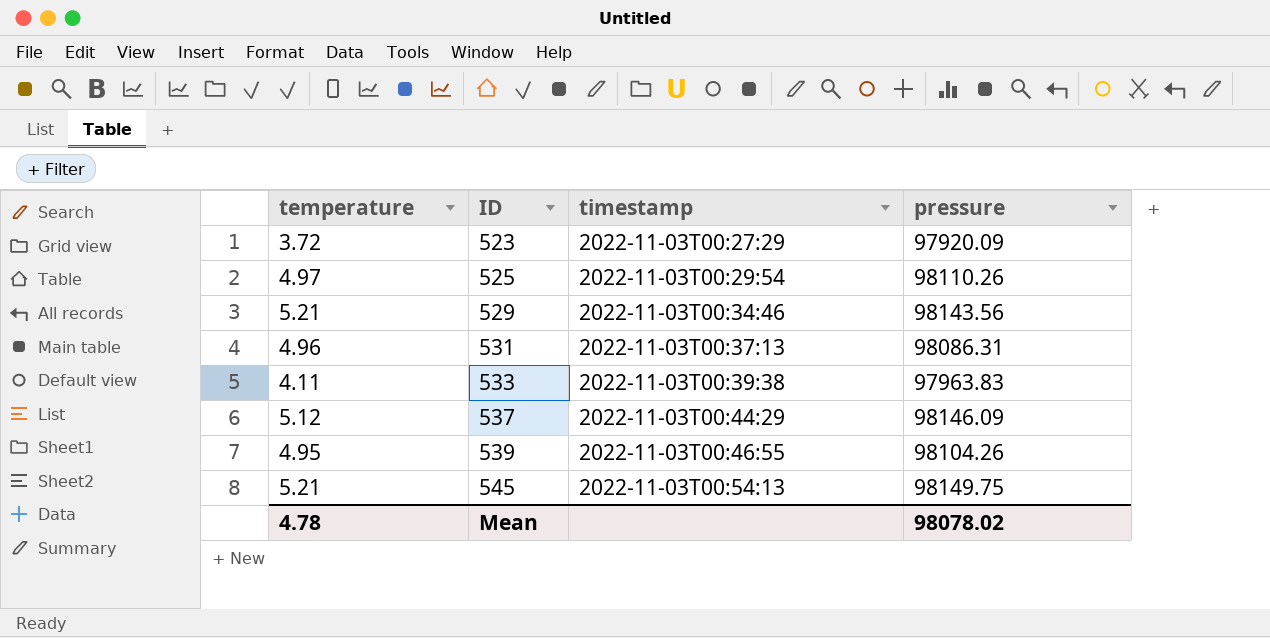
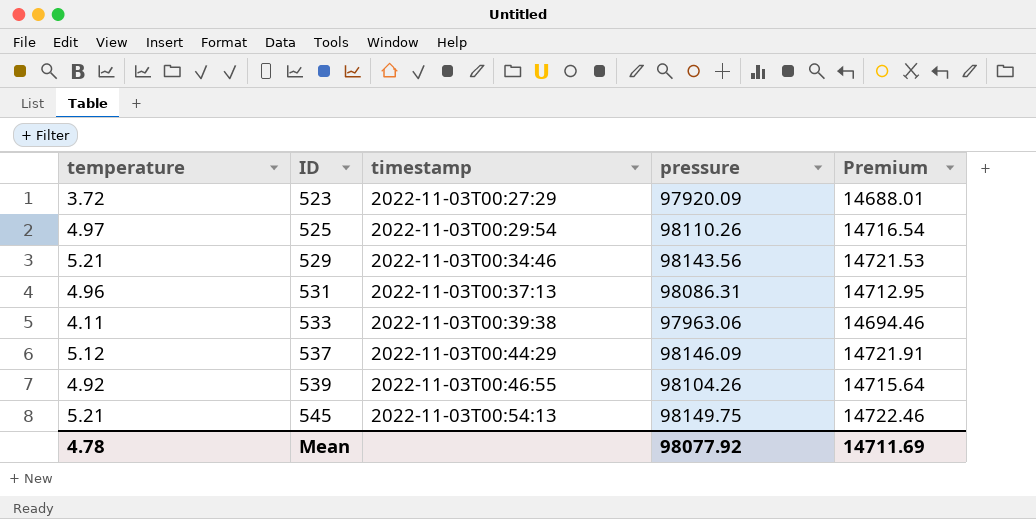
column Premium | formula: none -> [pressure] * 0.15
533 | pressure: 97963.83 -> 97963.06
539 | temperature: 4.95 -> 4.92
Mean | pressure: 98078.02 -> 98077.92

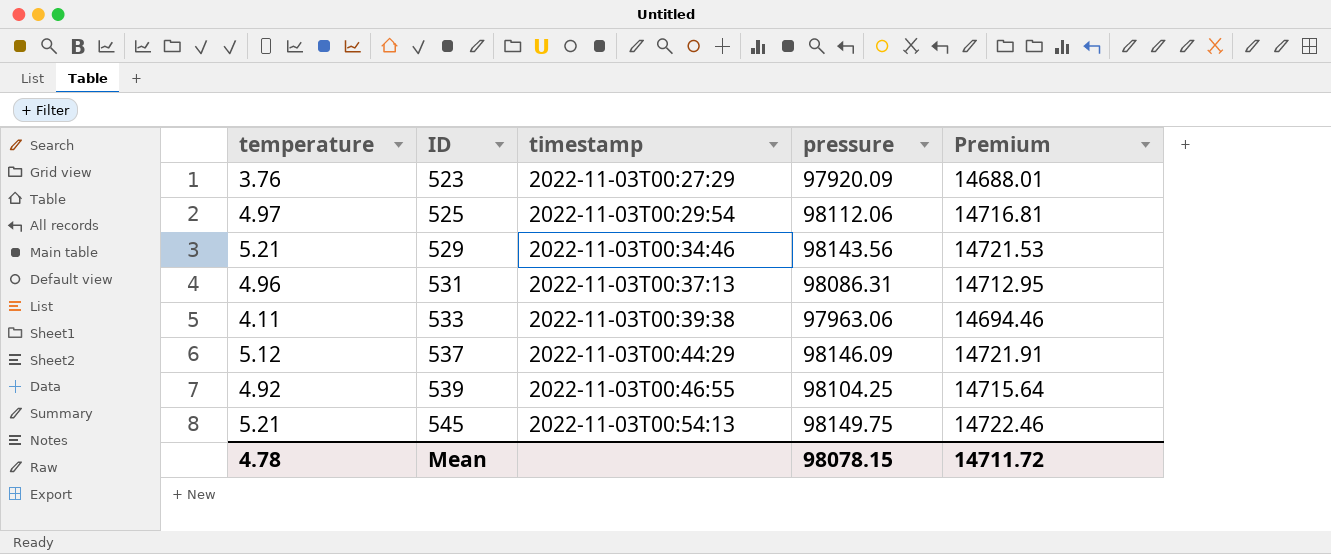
523 | temperature: 3.72 -> 3.76
525 | pressure: 98110.26 -> 98112.06
525 | Premium: 14716.54 -> 14716.81
539 | pressure: 98104.26 -> 98104.25
Mean | pressure: 98077.92 -> 98078.15
Mean | Premium: 14711.69 -> 14711.72

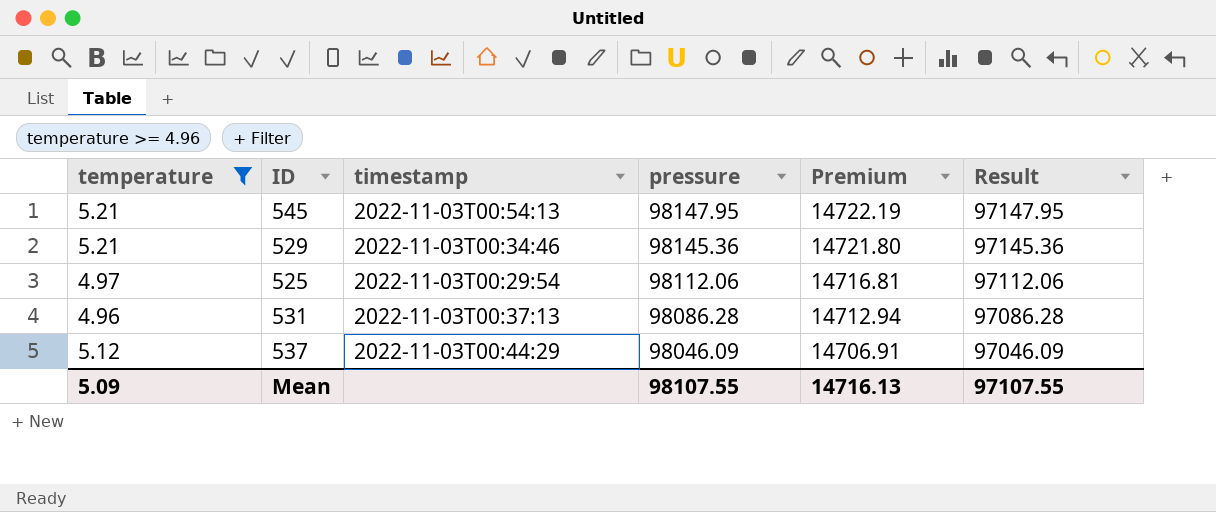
filter: none -> temperature >= 4.96
row order: ID ascending -> pressure descending
column Result | formula: none -> [pressure] - 1000
545 | pressure: 98149.75 -> 98147.95
545 | Premium: 14722.46 -> 14722.19
529 | pressure: 98143.56 -> 98145.36
529 | Premium: 14721.53 -> 14721.80
531 | pressure: 98086.31 -> 98086.28
531 | Premium: 14712.95 -> 14712.94
537 | pressure: 98146.09 -> 98046.09
537 | Premium: 14721.91 -> 14706.91
Mean | temperature: 4.78 -> 5.09
Mean | pressure: 98078.15 -> 98107.55
Mean | Premium: 14711.72 -> 14716.13

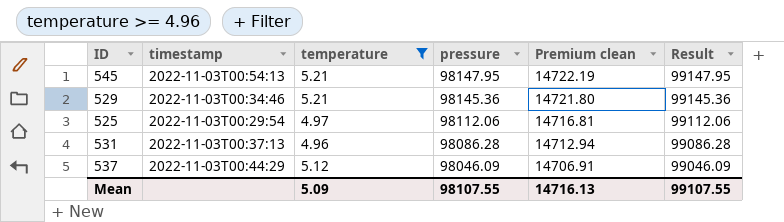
column temperature | position: 1 -> 3
column name: Premium -> Premium clean
column Result | formula: [pressure] - 1000 -> [pressure] + 1000
Mean | Result: 97107.55 -> 99107.55

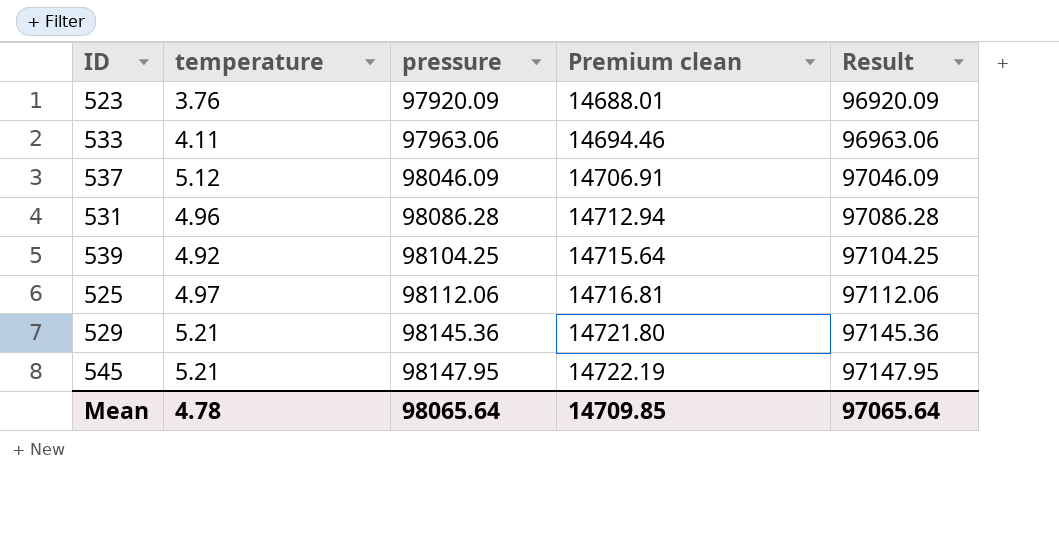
filter: temperature >= 4.96 -> none
row order: pressure descending -> pressure ascending
column timestamp | position: 2 -> none
column Result | formula: [pressure] + 1000 -> [pressure] - 1000
Mean | temperature: 5.09 -> 4.78
Mean | pressure: 98107.55 -> 98065.64
Mean | Premium clean: 14716.13 -> 14709.85
Mean | Result: 99107.55 -> 97065.64

